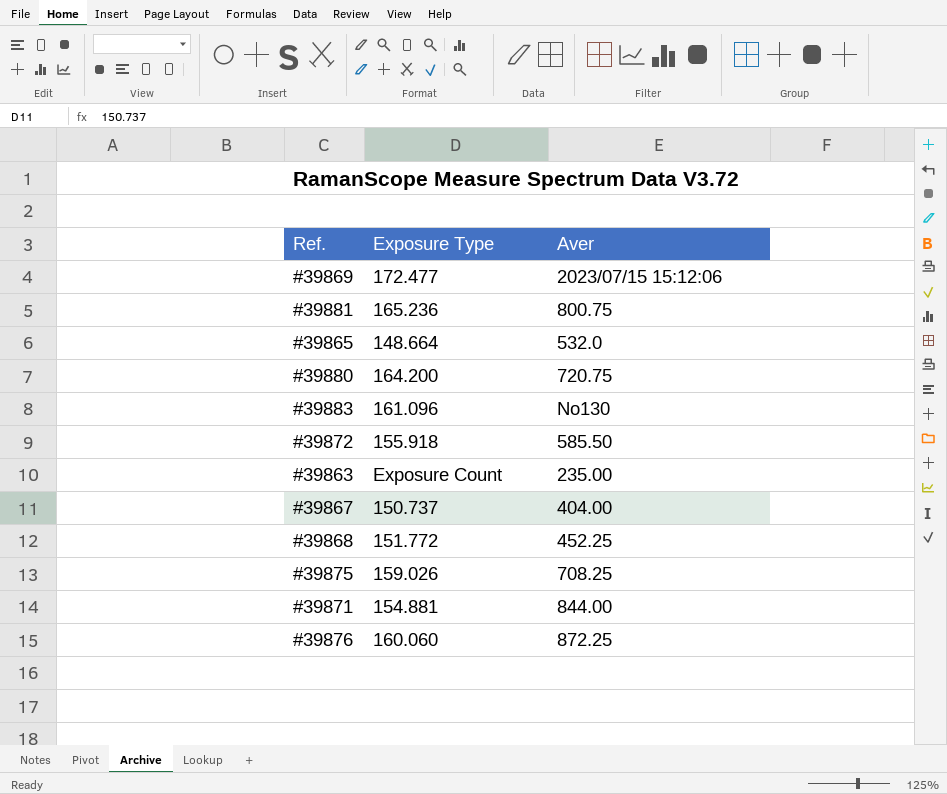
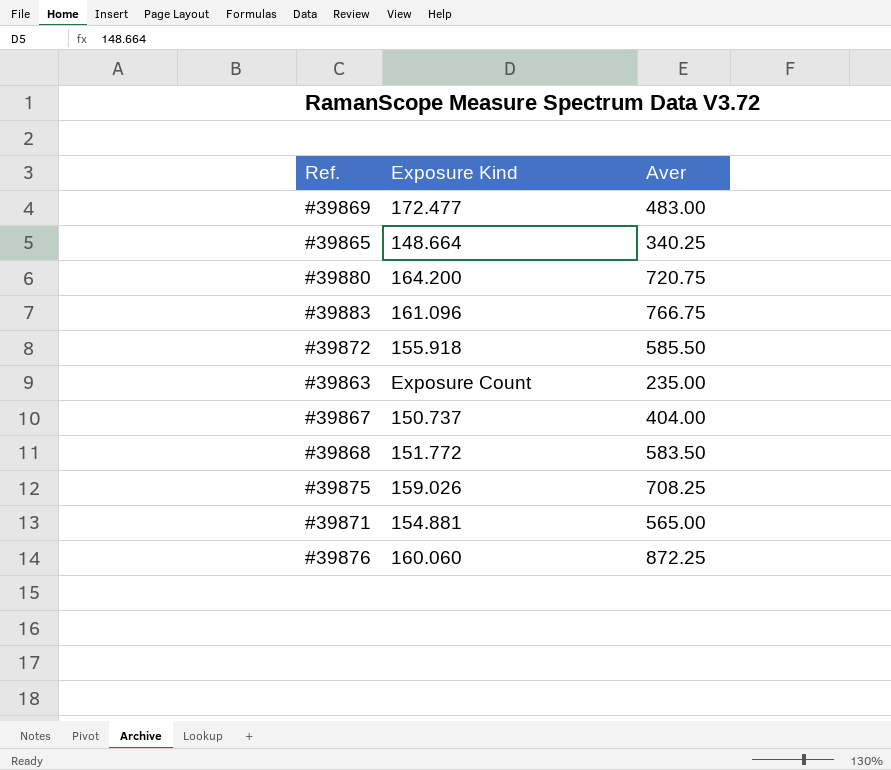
column name: Exposure Type -> Exposure Kind
row #39881: 165.236 | 800.75 -> none
#39869 | Aver: 2023/07/15 15:12:06 -> 483.00
#39865 | Aver: 532.0 -> 340.25
#39883 | Aver: No130 -> 766.75
#39868 | Aver: 452.25 -> 583.50
#39871 | Aver: 844.00 -> 565.00

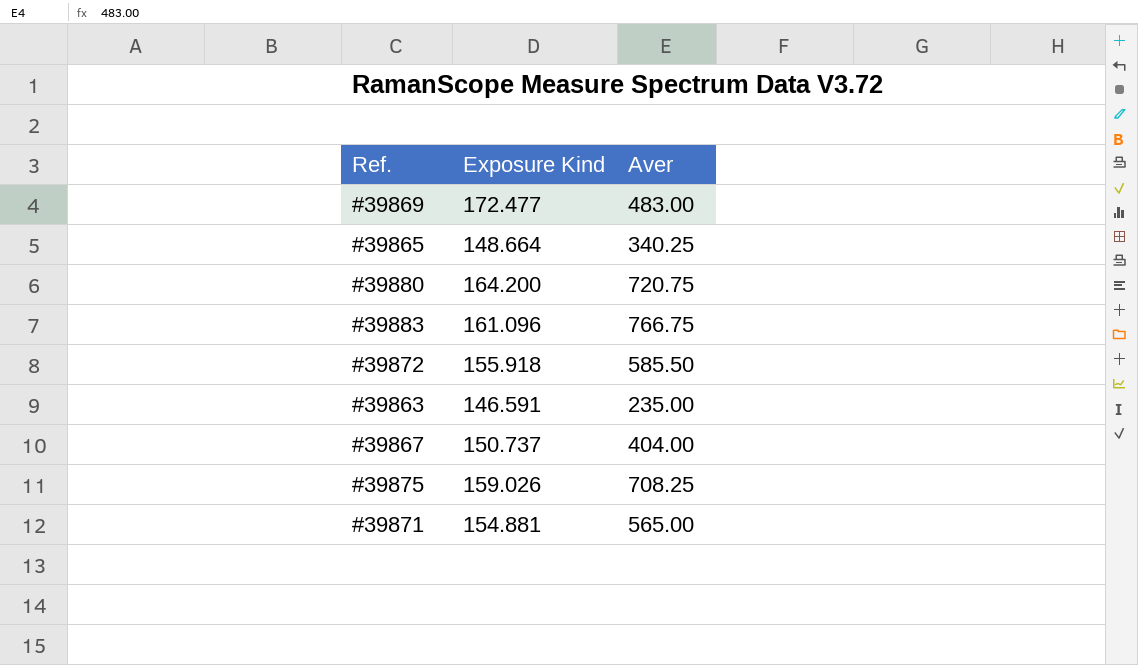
row #39868: 151.772 | 583.50 -> none
row #39876: 160.060 | 872.25 -> none
#39863 | Exposure Kind: Exposure Count -> 146.591

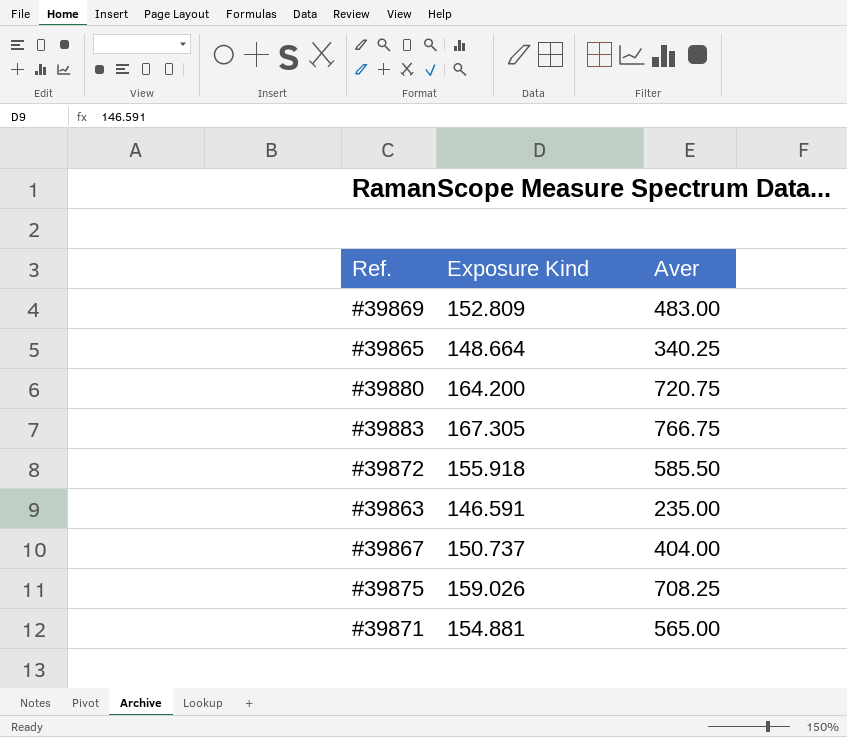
#39869 | Exposure Kind: 172.477 -> 152.809
#39883 | Exposure Kind: 161.096 -> 167.305

